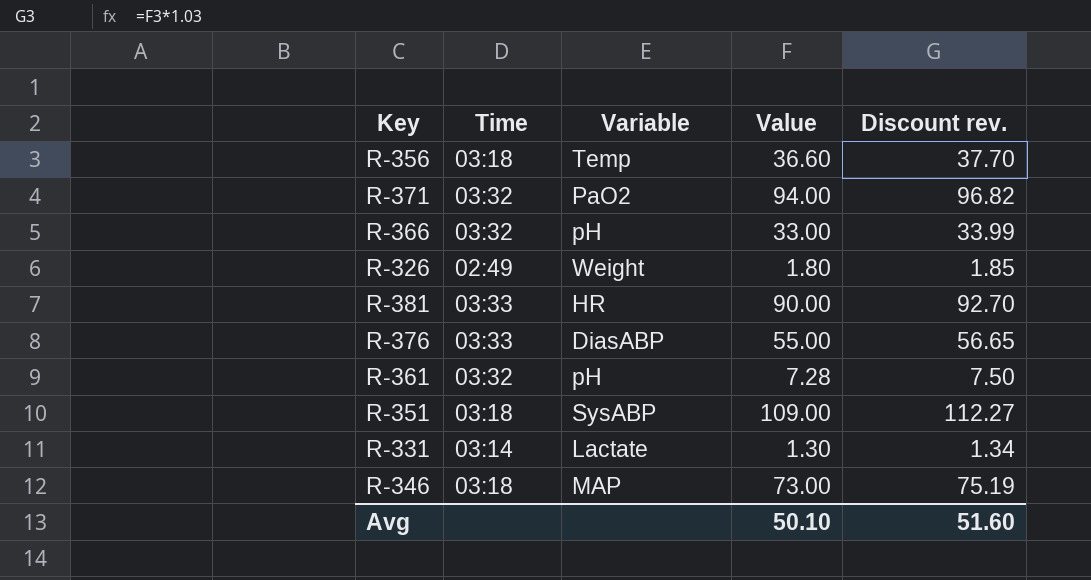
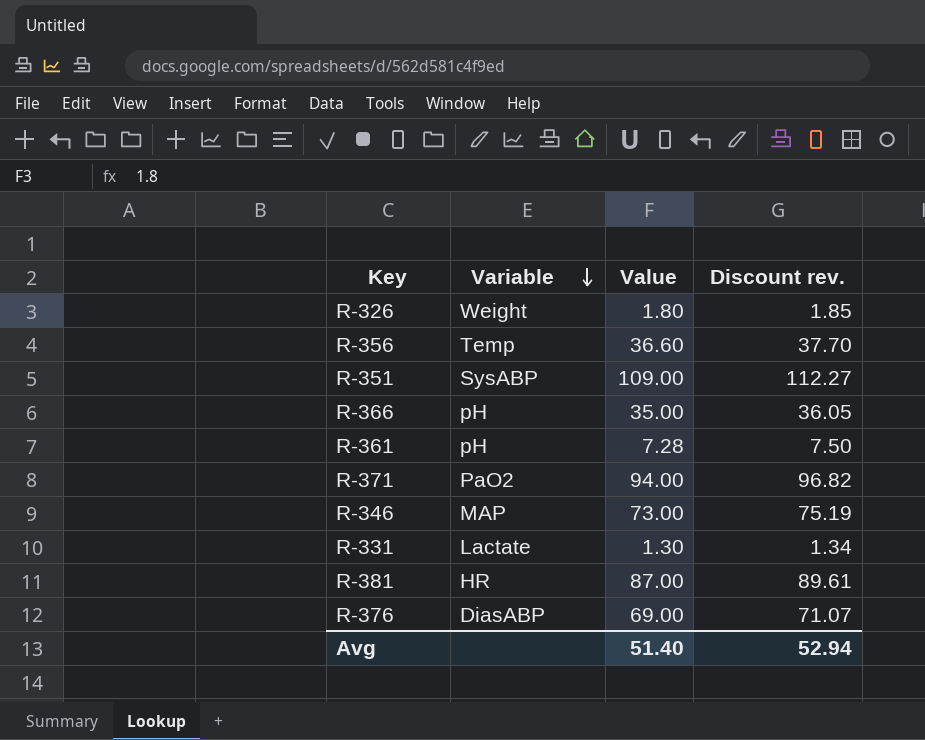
row order: none -> Variable descending
column Time | position: 2 -> none
R-366 | Value: 33.00 -> 35.00
R-366 | Discount rev.: 33.99 -> 36.05
R-381 | Value: 90.00 -> 87.00
R-381 | Discount rev.: 92.70 -> 89.61
R-376 | Value: 55.00 -> 69.00
R-376 | Discount rev.: 56.65 -> 71.07
Avg | Value: 50.10 -> 51.40
Avg | Discount rev.: 51.60 -> 52.94

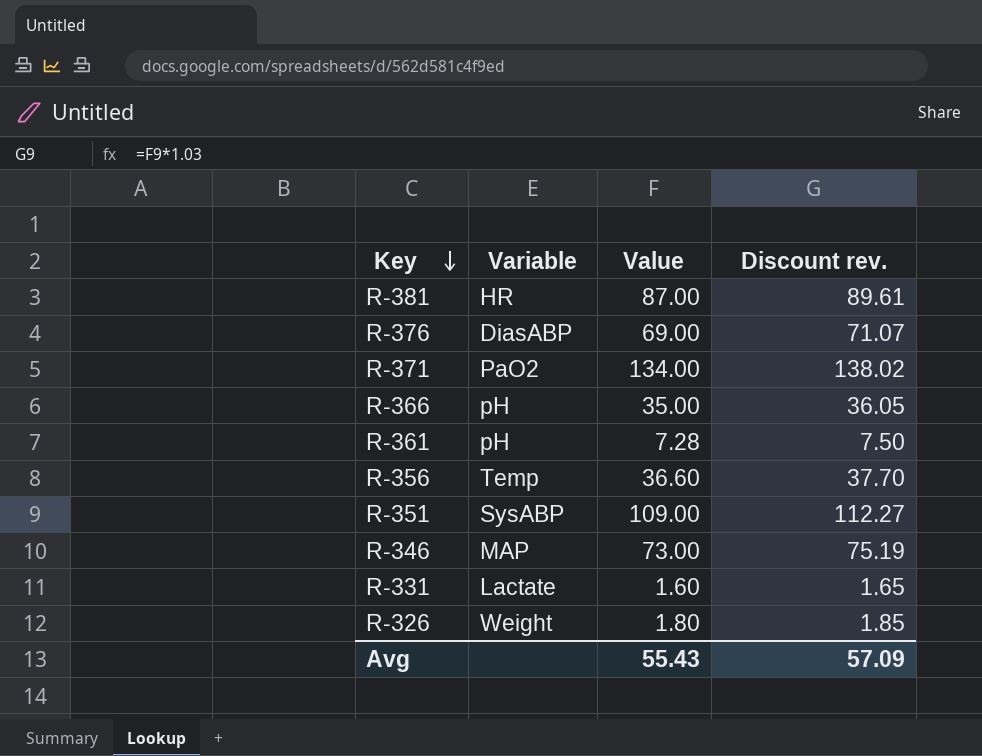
row order: Variable descending -> Key descending
R-371 | Value: 94.00 -> 134.00
R-371 | Discount rev.: 96.82 -> 138.02
R-331 | Value: 1.30 -> 1.60
R-331 | Discount rev.: 1.34 -> 1.65
Avg | Value: 51.40 -> 55.43
Avg | Discount rev.: 52.94 -> 57.09

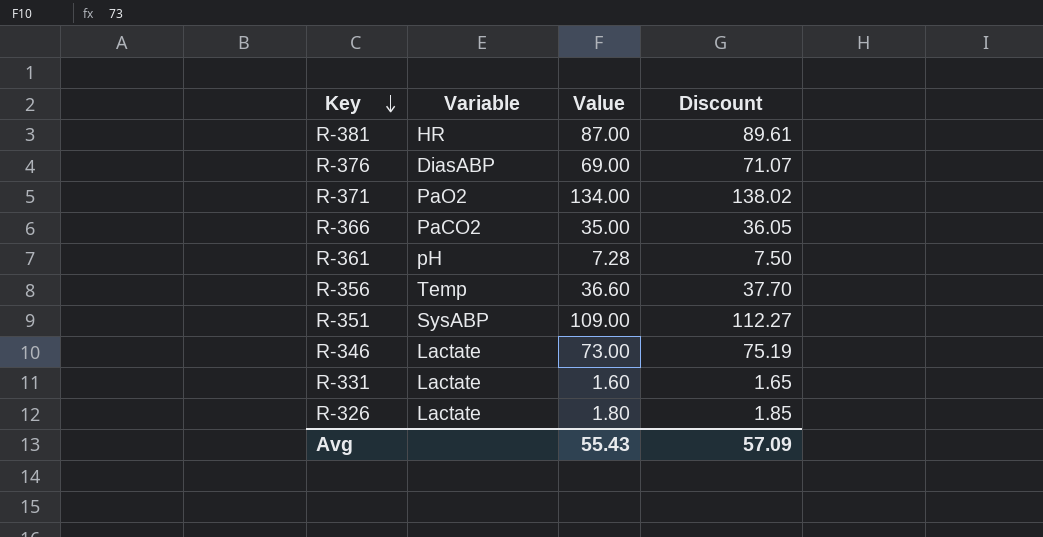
column name: Discount rev. -> Discount
R-366 | Variable: pH -> PaCO2
R-346 | Variable: MAP -> Lactate
R-326 | Variable: Weight -> Lactate

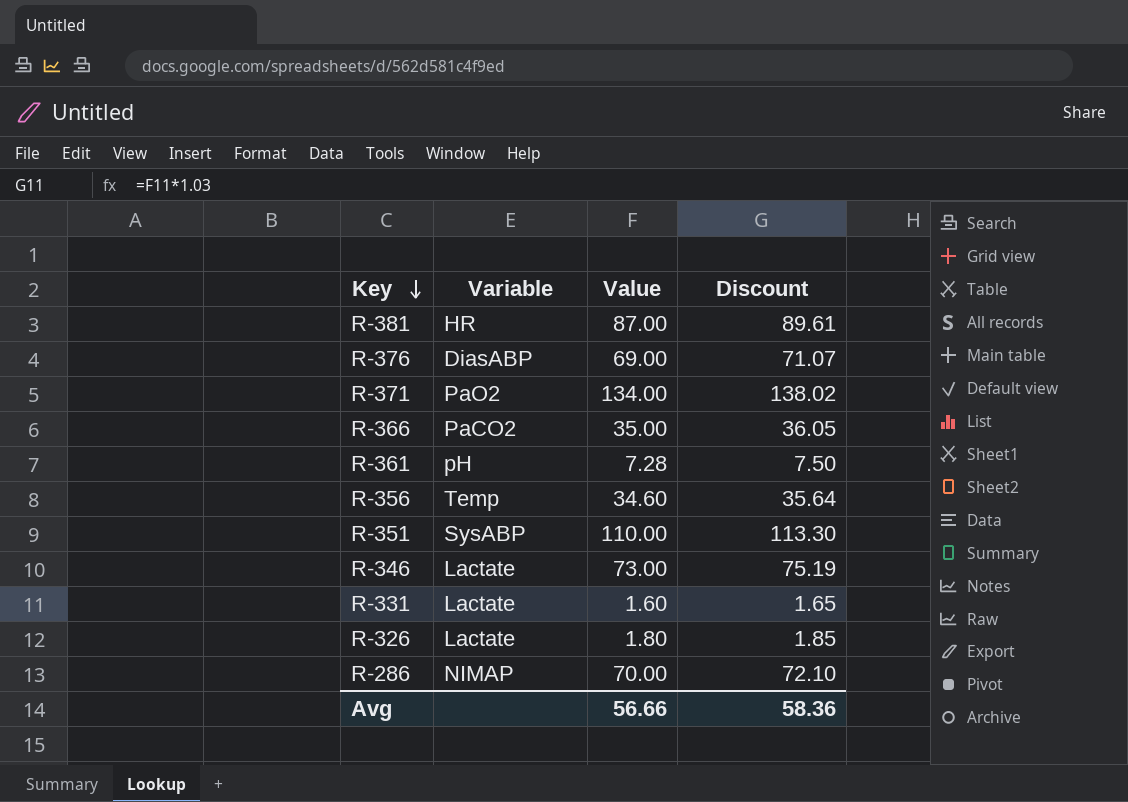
R-356 | Value: 36.60 -> 34.60
R-356 | Discount: 37.70 -> 35.64
R-351 | Value: 109.00 -> 110.00
R-351 | Discount: 112.27 -> 113.30
row R-286: none -> NIMAP | 70.00 | 72.10
Avg | Value: 55.43 -> 56.66
Avg | Discount: 57.09 -> 58.36

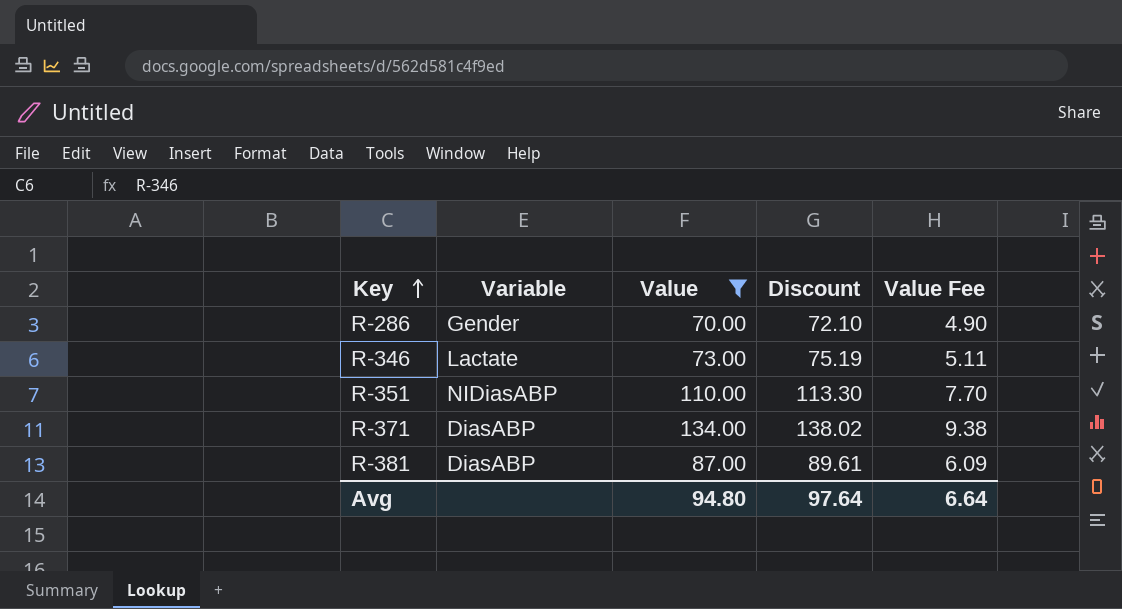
filter: none -> Value >= 70.00
row order: Key descending -> Key ascending
column Value Fee | formula: none -> [Value] * 0.07
R-286 | Variable: NIMAP -> Gender
R-351 | Variable: SysABP -> NIDiasABP
R-371 | Variable: PaO2 -> DiasABP
R-381 | Variable: HR -> DiasABP
Avg | Value: 56.66 -> 94.80
Avg | Discount: 58.36 -> 97.64

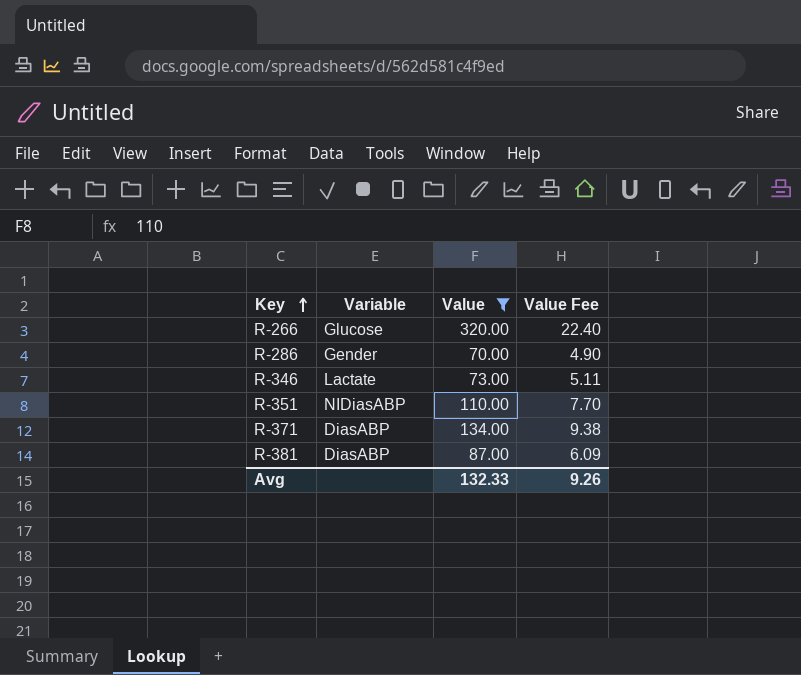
column Discount | formula: [Value] * 1.03 -> none
row R-266: none -> Glucose | 320.00 | 22.40
Avg | Value: 94.80 -> 132.33
Avg | Value Fee: 6.64 -> 9.26

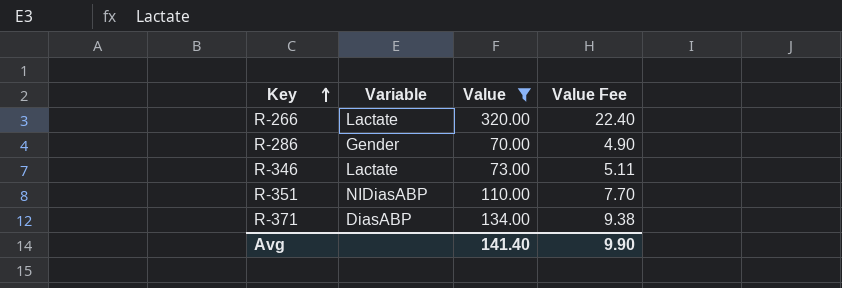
row R-381: DiasABP | 87.00 | 6.09 -> none
R-266 | Variable: Glucose -> Lactate
Avg | Value: 132.33 -> 141.40
Avg | Value Fee: 9.26 -> 9.90

